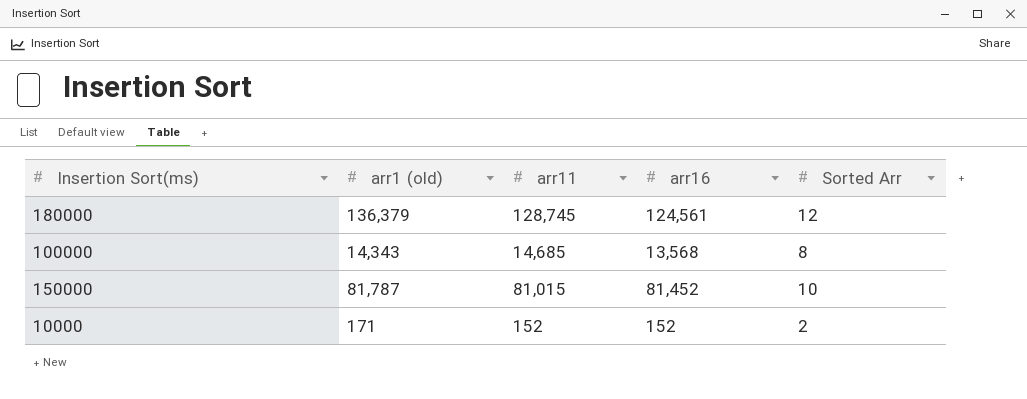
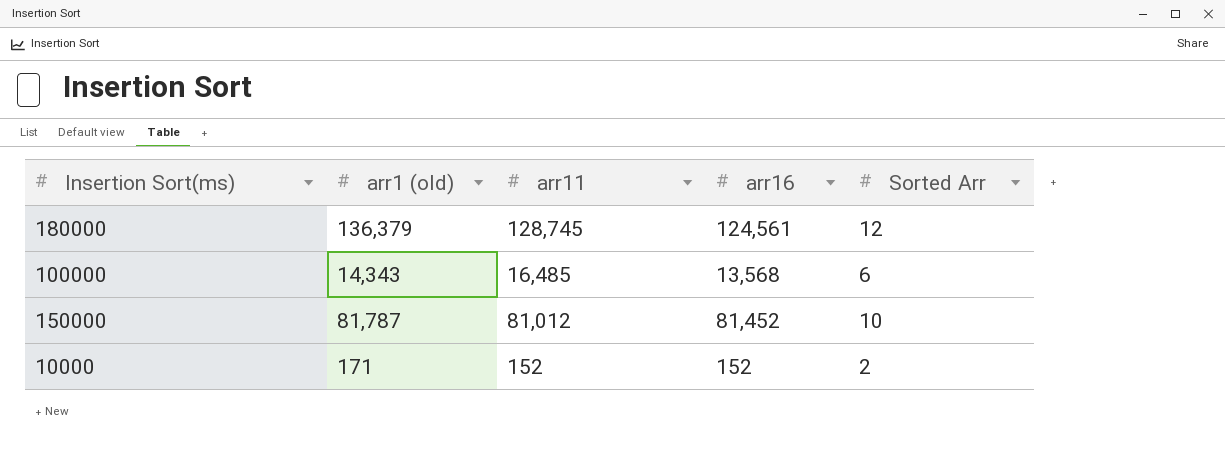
100000 | arr11: 14,685 -> 16,485
100000 | Sorted Arr: 8 -> 6
150000 | arr11: 81,015 -> 81,012

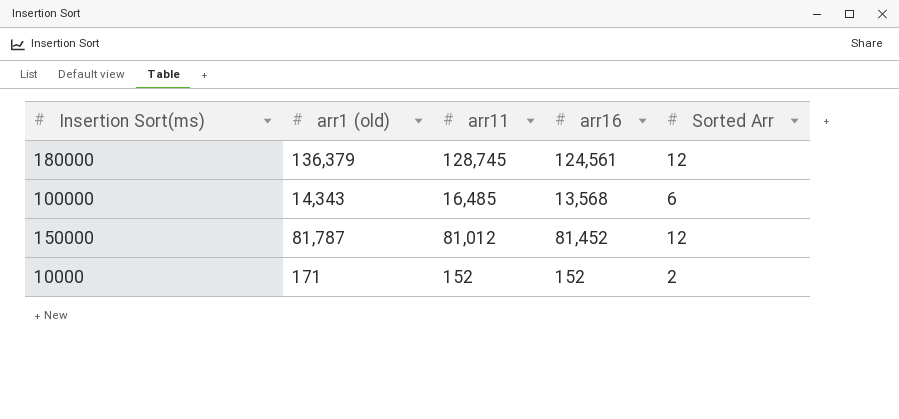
150000 | Sorted Arr: 10 -> 12

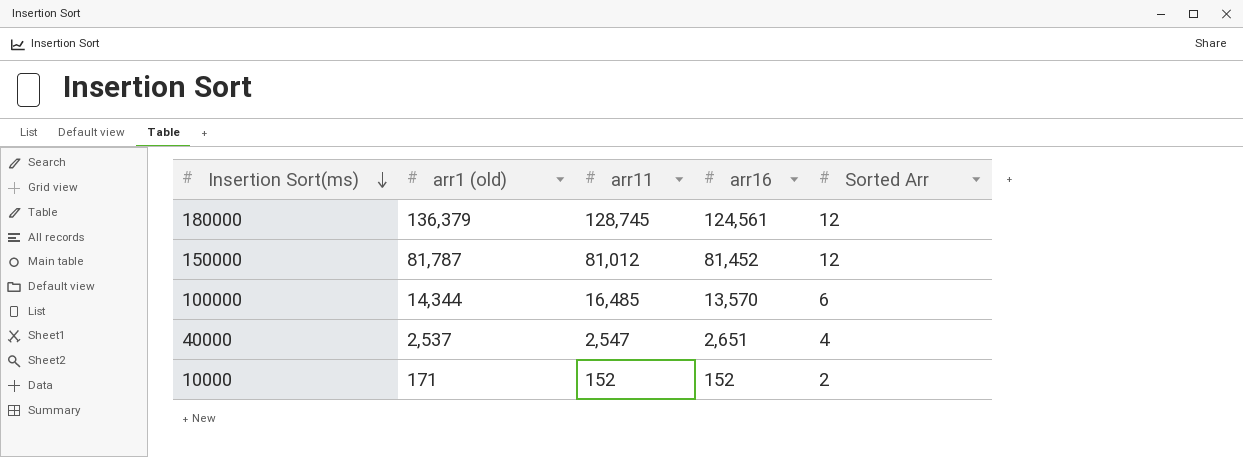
row order: none -> Insertion Sort(ms) descending
100000 | arr1 (old): 14,343 -> 14,344
100000 | arr16: 13,568 -> 13,570
row 40000: none -> 2,537 | 2,547 | 2,651 | 4

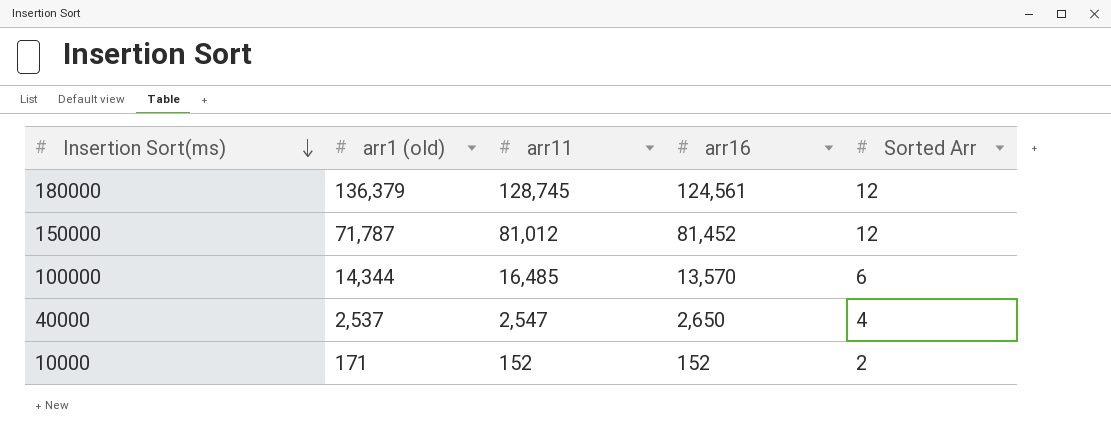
150000 | arr1 (old): 81,787 -> 71,787
40000 | arr16: 2,651 -> 2,650

